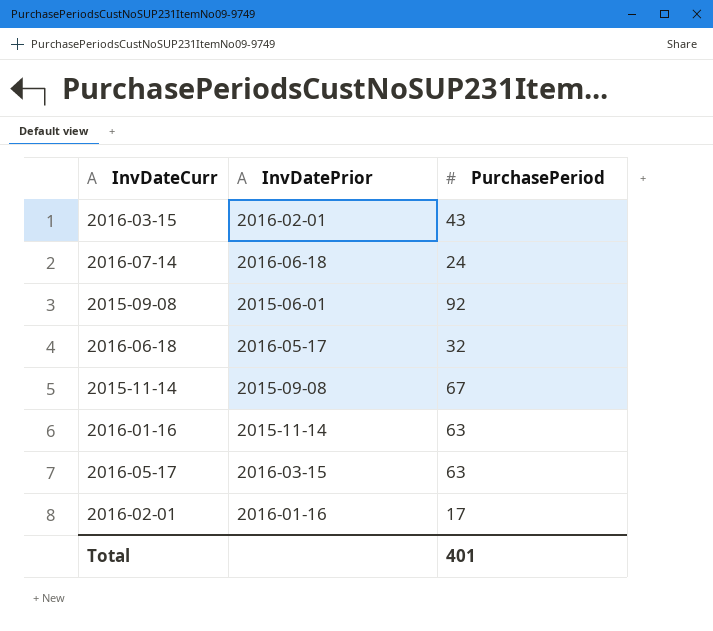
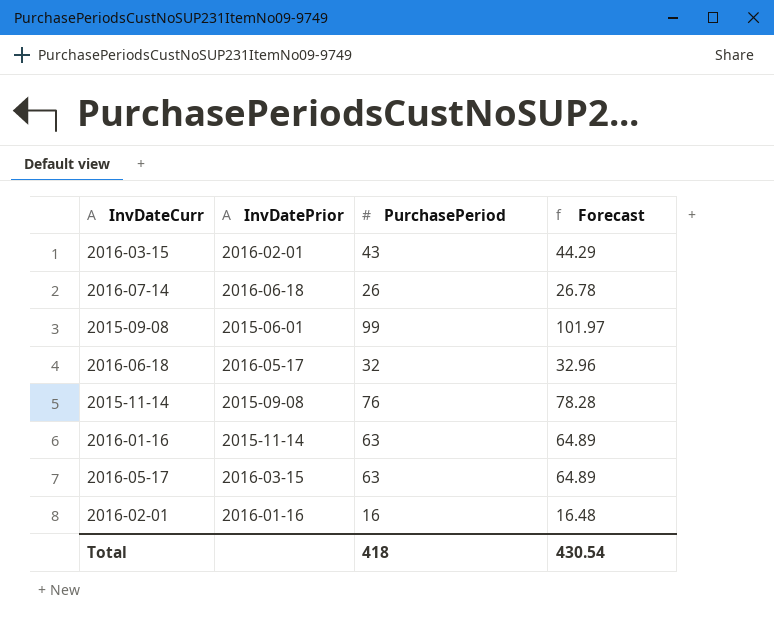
column Forecast | formula: none -> [PurchasePeriod] * 1.03
2016-07-14 | PurchasePeriod: 24 -> 26
2015-09-08 | PurchasePeriod: 92 -> 99
2015-11-14 | PurchasePeriod: 67 -> 76
2016-02-01 | PurchasePeriod: 17 -> 16
Total | PurchasePeriod: 401 -> 418

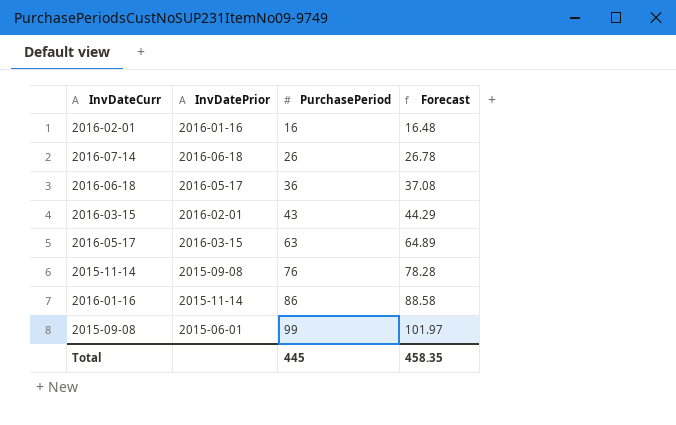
row order: none -> PurchasePeriod ascending
2016-06-18 | PurchasePeriod: 32 -> 36
2016-06-18 | Forecast: 32.96 -> 37.08
2016-01-16 | PurchasePeriod: 63 -> 86
2016-01-16 | Forecast: 64.89 -> 88.58
Total | PurchasePeriod: 418 -> 445
Total | Forecast: 430.54 -> 458.35

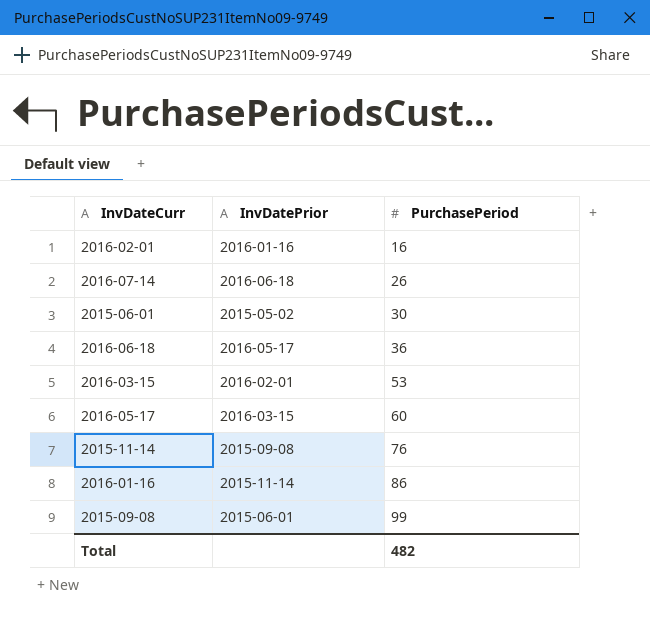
column Forecast | formula: [PurchasePeriod] * 1.03 -> none
row 2015-06-01: none -> 2015-05-02 | 30
2016-03-15 | PurchasePeriod: 43 -> 53
2016-05-17 | PurchasePeriod: 63 -> 60
Total | PurchasePeriod: 445 -> 482

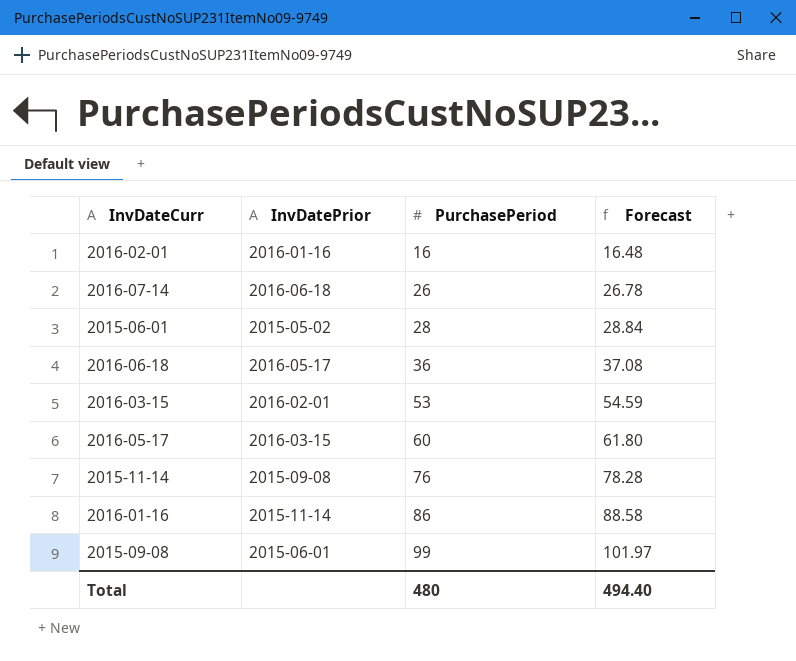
column Forecast | formula: none -> [PurchasePeriod] * 1.03
2015-06-01 | PurchasePeriod: 30 -> 28
Total | PurchasePeriod: 482 -> 480

